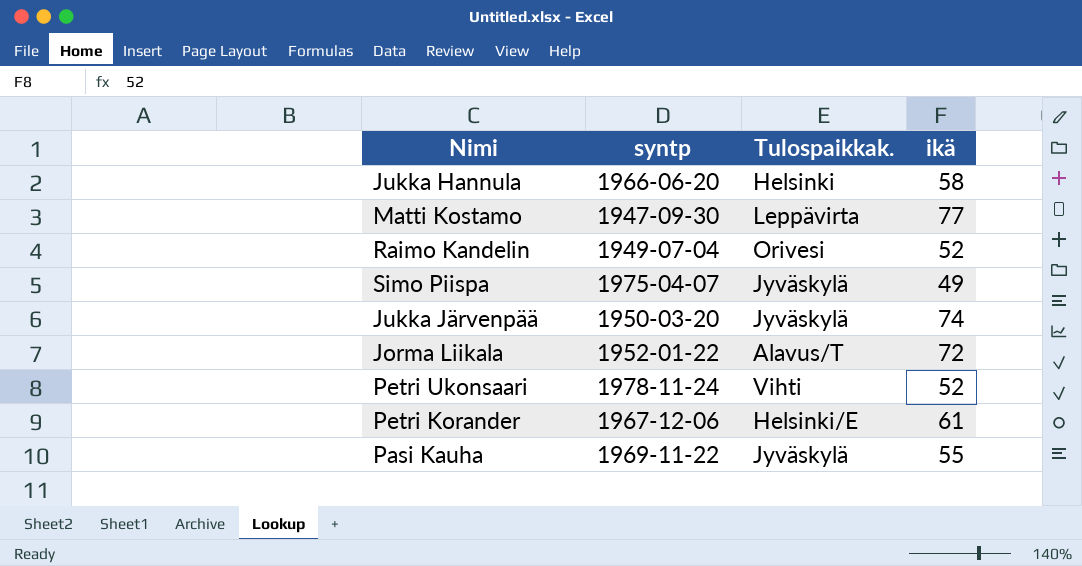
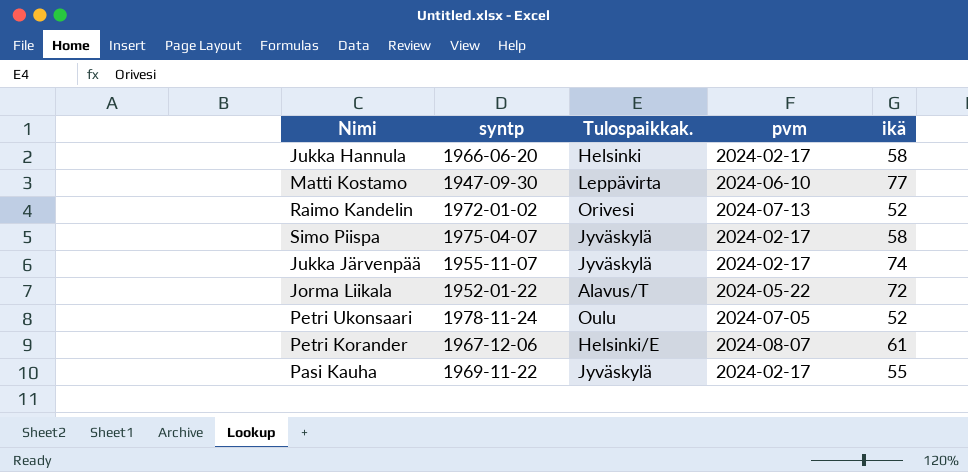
column pvm | position: none -> 4
Raimo Kandelin | syntp: 1949-07-04 -> 1972-01-02
Simo Piispa | ikä: 49 -> 58
Jukka Järvenpää | syntp: 1950-03-20 -> 1955-11-07
Petri Ukonsaari | Tulospaikkak.: Vihti -> Oulu

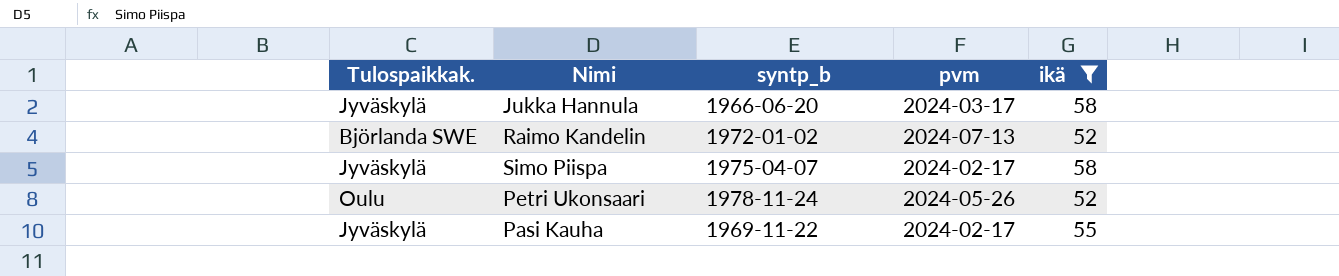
filter: none -> ikä <= 58
column Tulospaikkak. | position: 3 -> 1
column name: syntp -> syntp_b
Jukka Hannula | Tulospaikkak.: Helsinki -> Jyväskylä
Jukka Hannula | pvm: 2024-02-17 -> 2024-03-17
Raimo Kandelin | Tulospaikkak.: Orivesi -> Björlanda SWE
Petri Ukonsaari | pvm: 2024-07-05 -> 2024-05-26

